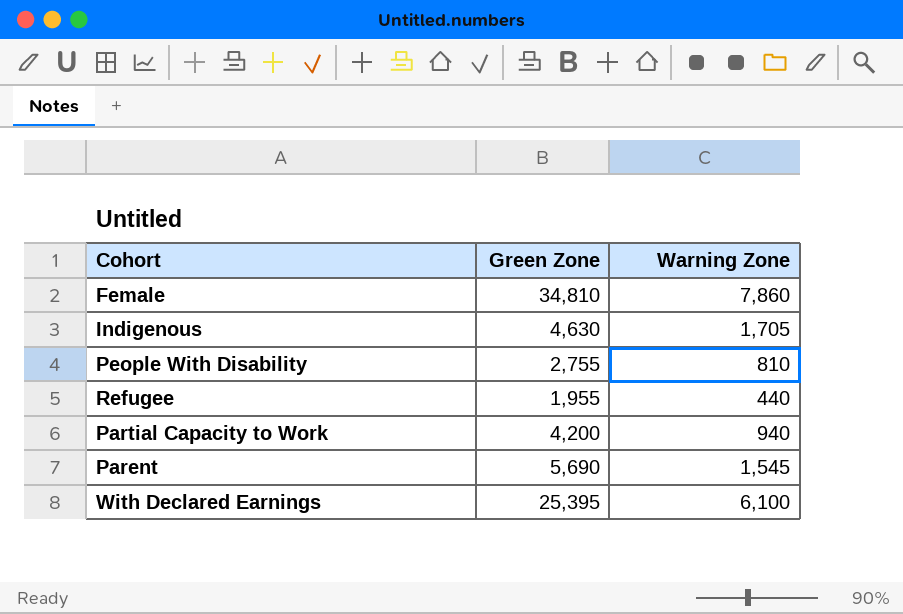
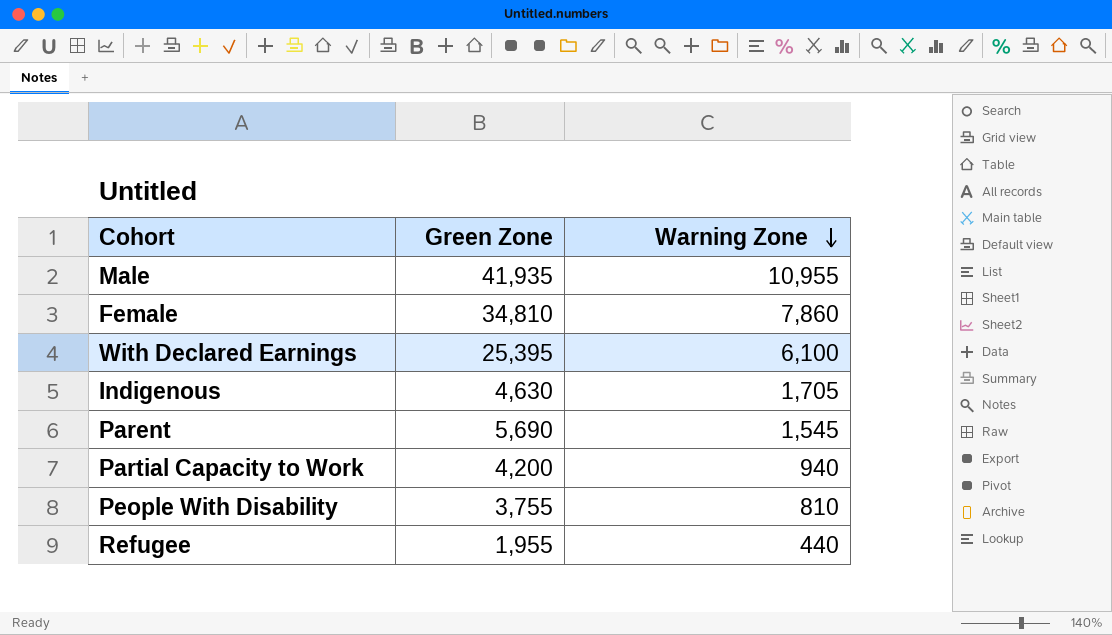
row order: none -> Warning Zone descending
row Male: none -> 41,935 | 10,955
People With Disability | Green Zone: 2,755 -> 3,755

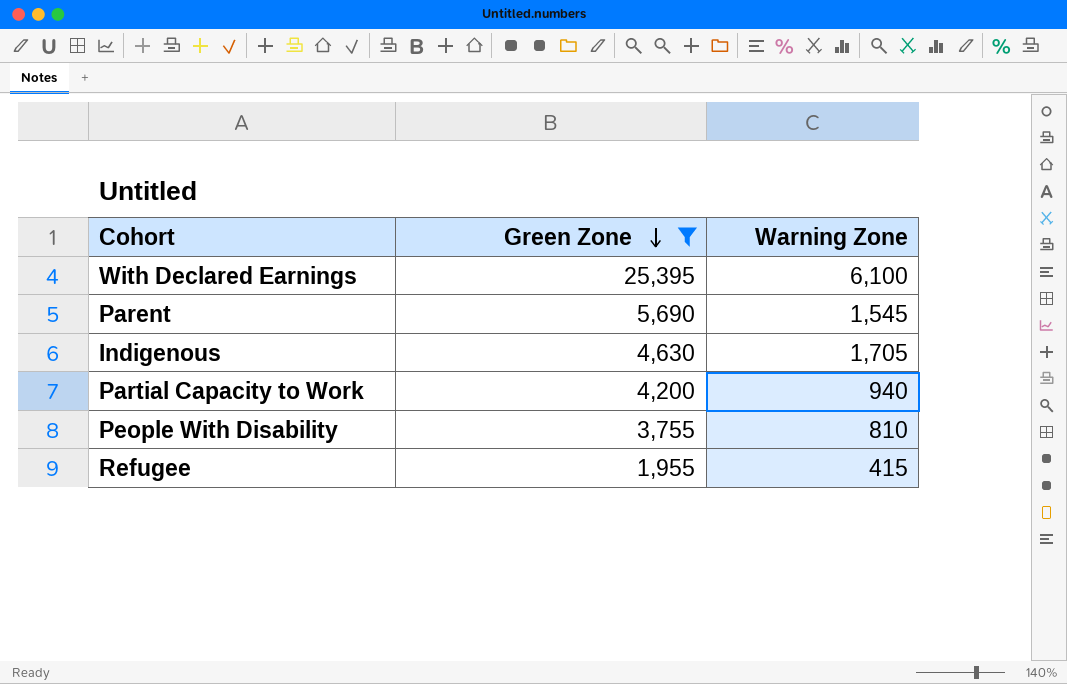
filter: none -> Green Zone <= 25,395
row order: Warning Zone descending -> Green Zone descending
Refugee | Warning Zone: 440 -> 415

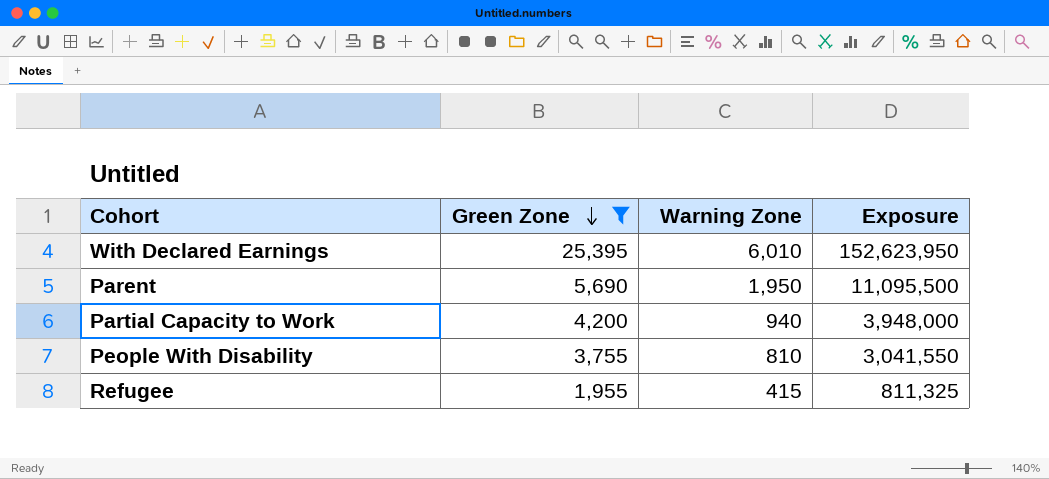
column Exposure | formula: none -> [Green Zone] * [Warning Zone]
row Indigenous: 4,630 | 1,705 -> none
With Declared Earnings | Warning Zone: 6,100 -> 6,010
Parent | Warning Zone: 1,545 -> 1,950

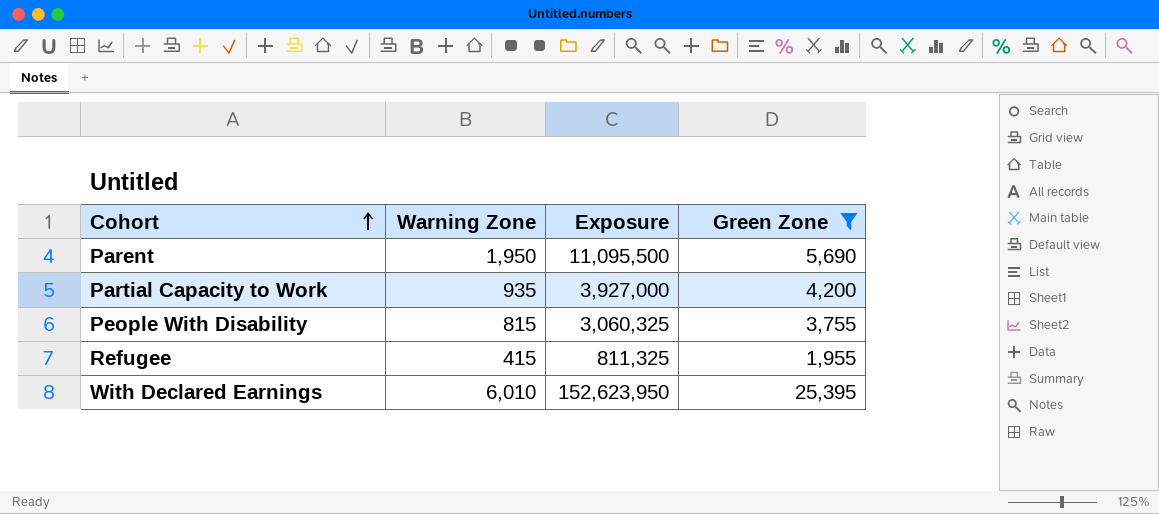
row order: Green Zone descending -> Cohort ascending
column Green Zone | position: 2 -> 4
Partial Capacity to Work | Warning Zone: 940 -> 935
Partial Capacity to Work | Exposure: 3,948,000 -> 3,927,000
People With Disability | Warning Zone: 810 -> 815
People With Disability | Exposure: 3,041,550 -> 3,060,325

